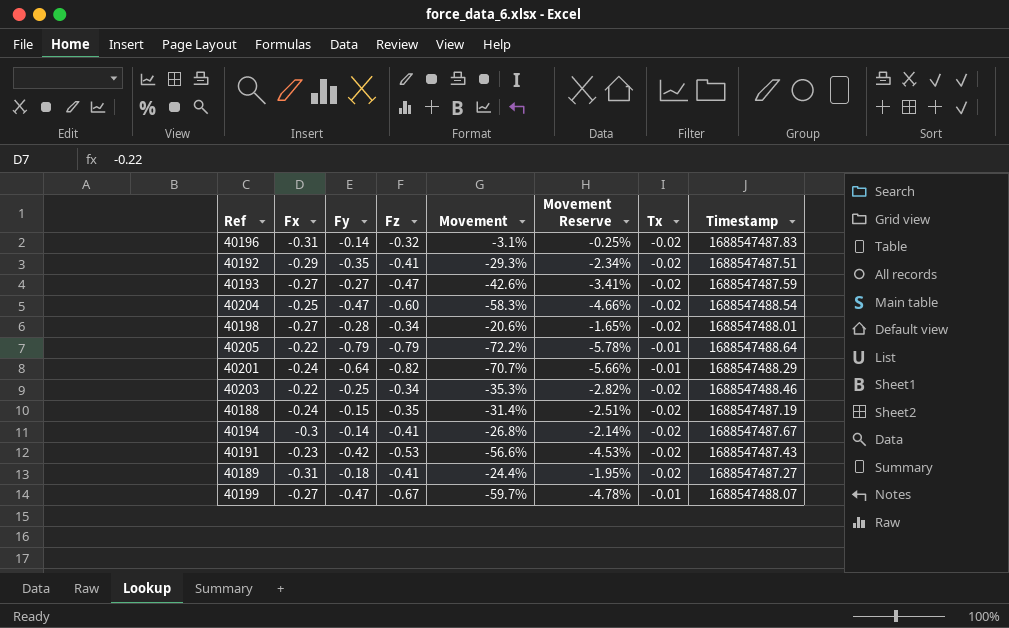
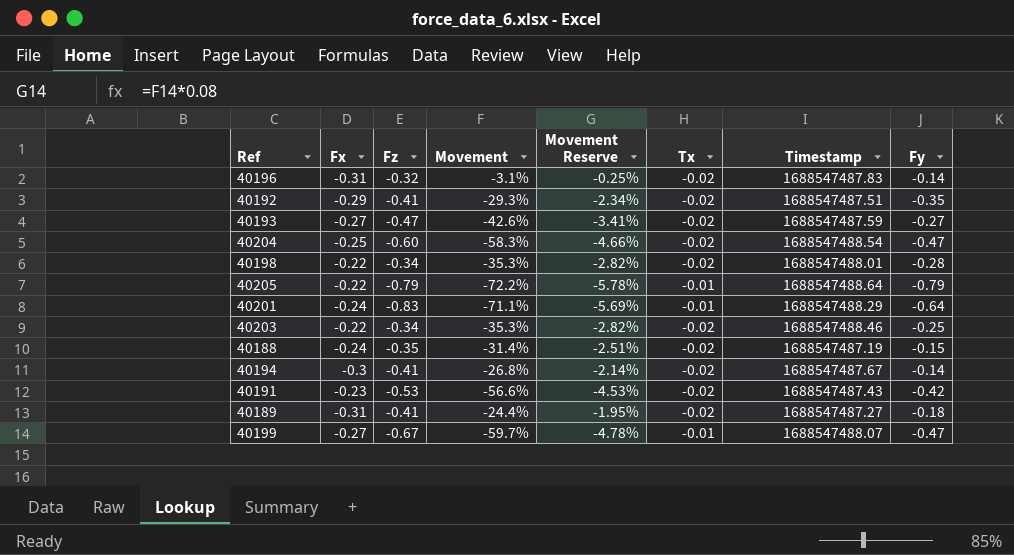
column Fy | position: 3 -> 8
40198 | Fx: -0.27 -> -0.22
40198 | Movement: -20.6% -> -35.3%
40198 | Movement Reserve: -1.65% -> -2.82%
40201 | Fz: -0.82 -> -0.83
40201 | Movement: -70.7% -> -71.1%
40201 | Movement Reserve: -5.66% -> -5.69%

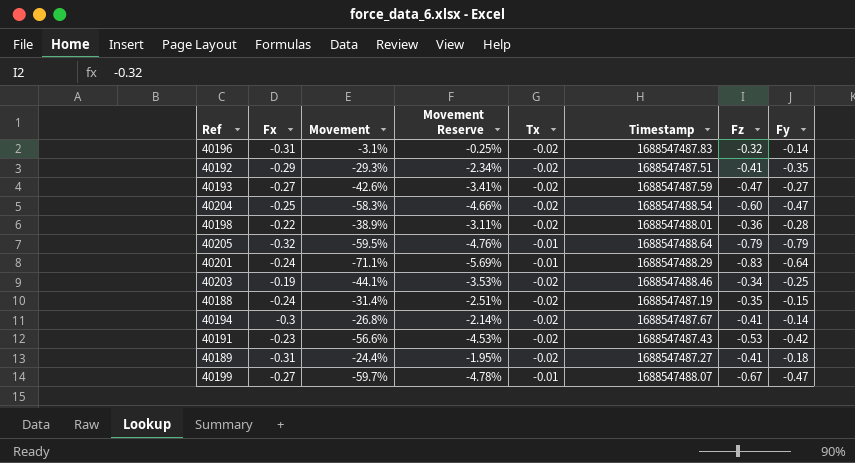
column Fz | position: 3 -> 7
40198 | Movement: -35.3% -> -38.9%
40198 | Movement Reserve: -2.82% -> -3.11%
40198 | Fz: -0.34 -> -0.36
40205 | Fx: -0.22 -> -0.32
40205 | Movement: -72.2% -> -59.5%
40205 | Movement Reserve: -5.78% -> -4.76%
40203 | Fx: -0.22 -> -0.19
40203 | Movement: -35.3% -> -44.1%
40203 | Movement Reserve: -2.82% -> -3.53%

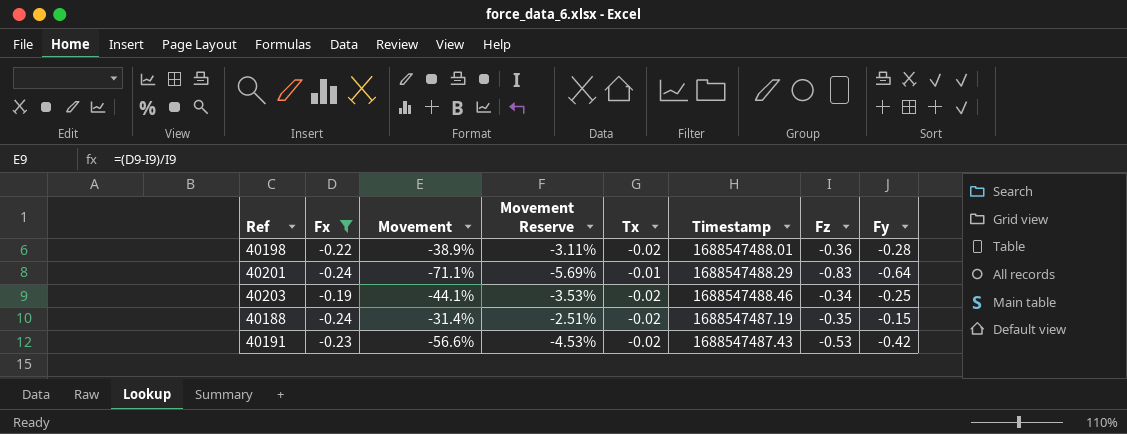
filter: none -> Fx >= -0.24

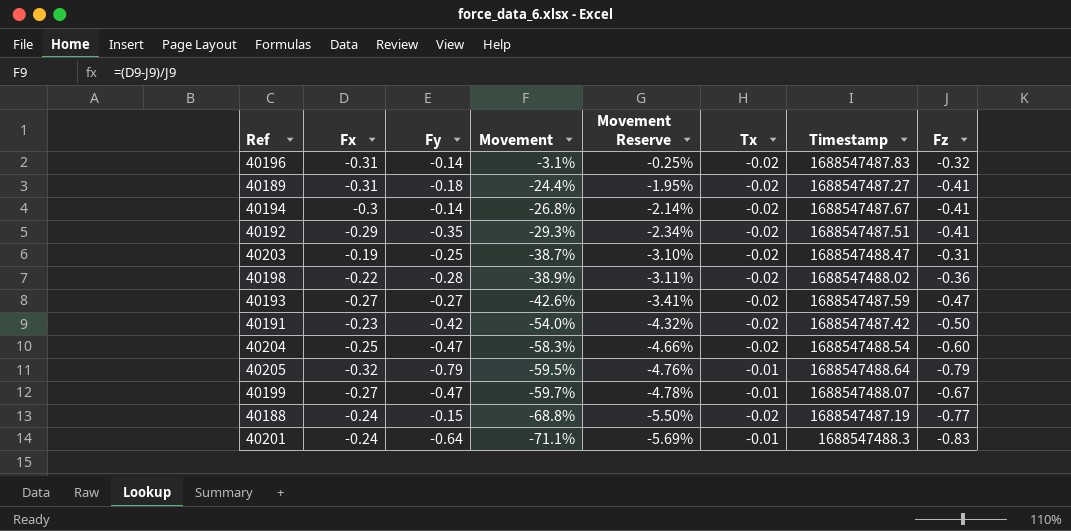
filter: Fx >= -0.24 -> none
row order: none -> Movement descending
column Fy | position: 8 -> 3
40203 | Movement: -44.1% -> -38.7%
40203 | Movement Reserve: -3.53% -> -3.10%
40203 | Timestamp: 1688547488.46 -> 1688547488.47
40203 | Fz: -0.34 -> -0.31
40198 | Timestamp: 1688547488.01 -> 1688547488.02
40191 | Movement: -56.6% -> -54.0%
40191 | Movement Reserve: -4.53% -> -4.32%
40191 | Timestamp: 1688547487.43 -> 1688547487.42
40191 | Fz: -0.53 -> -0.50
40188 | Movement: -31.4% -> -68.8%
40188 | Movement Reserve: -2.51% -> -5.50%
40188 | Fz: -0.35 -> -0.77
40201 | Timestamp: 1688547488.29 -> 1688547488.3

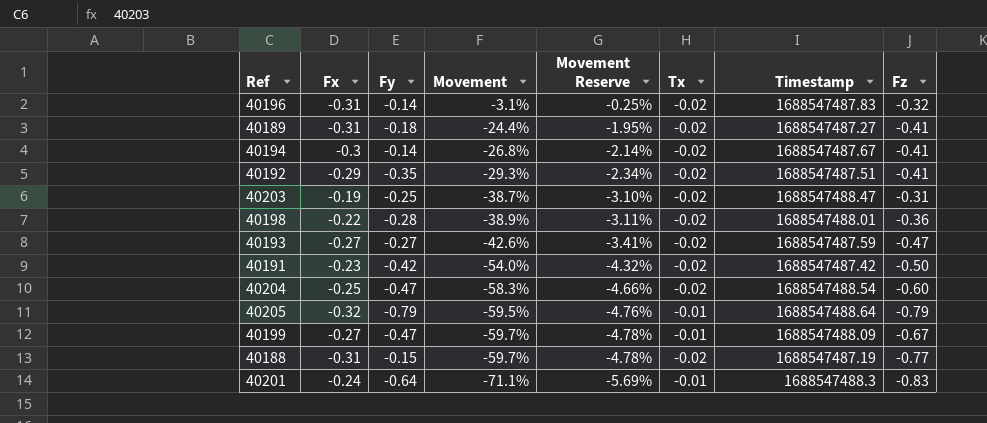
40198 | Timestamp: 1688547488.02 -> 1688547488.01
40199 | Timestamp: 1688547488.07 -> 1688547488.09
40188 | Fx: -0.24 -> -0.31
40188 | Movement: -68.8% -> -59.7%
40188 | Movement Reserve: -5.50% -> -4.78%

